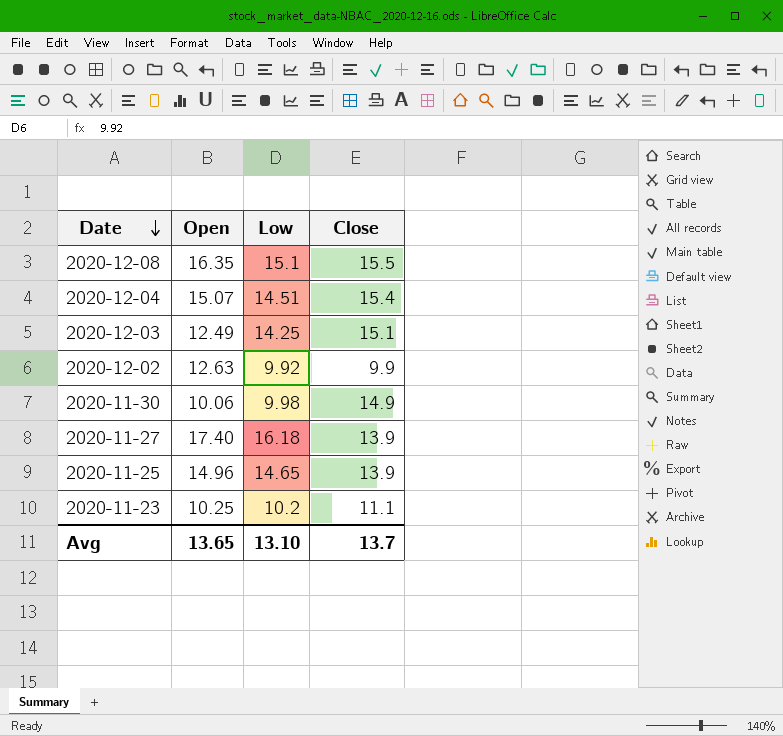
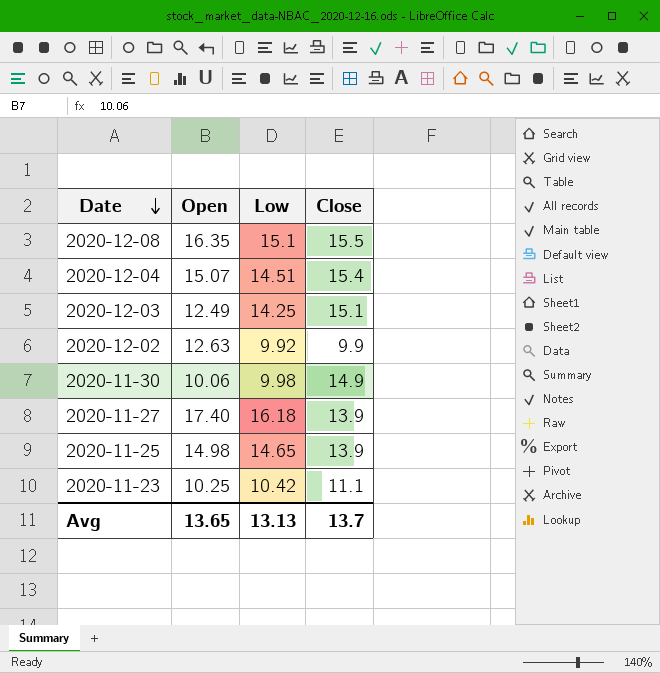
2020-11-25 | Open: 14.96 -> 14.98
2020-11-23 | Low: 10.2 -> 10.42
Avg | Low: 13.10 -> 13.13

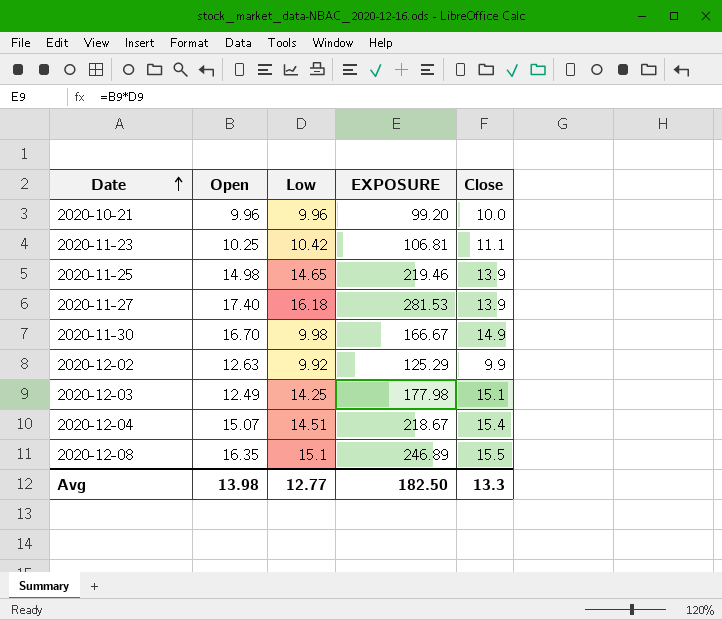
row order: Date descending -> Date ascending
column EXPOSURE | formula: none -> [Open] * [Low]
row 2020-10-21: none -> 9.96 | 9.96 | 99.20 | 10.0
2020-11-30 | Open: 10.06 -> 16.70
Avg | Open: 13.65 -> 13.98
Avg | Low: 13.13 -> 12.77
Avg | Close: 13.7 -> 13.3

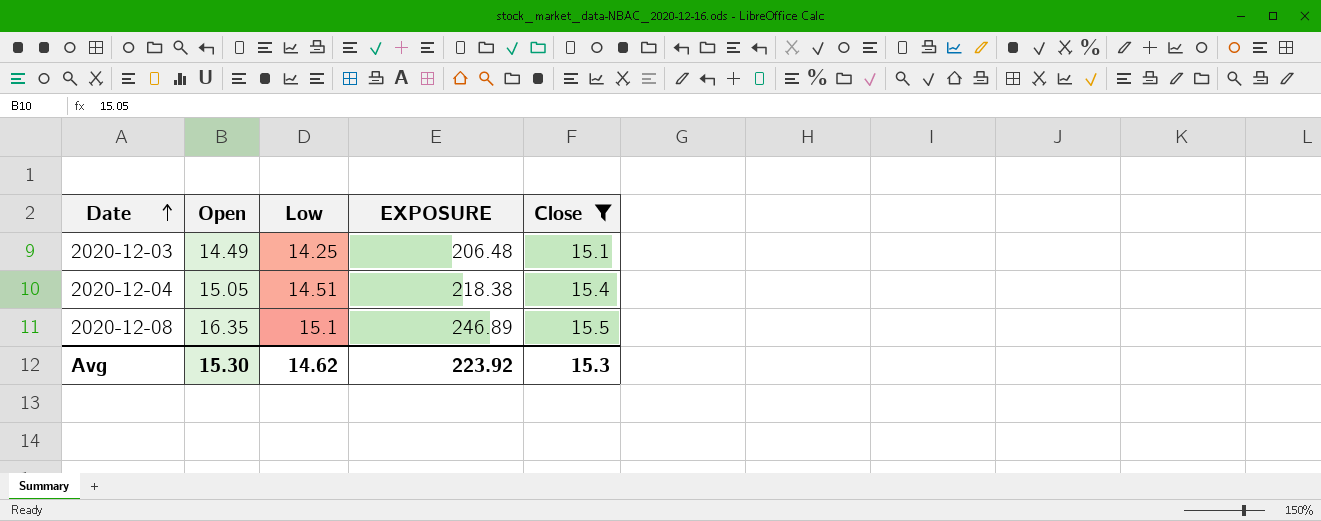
filter: none -> Close >= 15.1
2020-12-03 | Open: 12.49 -> 14.49
2020-12-03 | EXPOSURE: 177.98 -> 206.48
2020-12-04 | Open: 15.07 -> 15.05
2020-12-04 | EXPOSURE: 218.67 -> 218.38
Avg | Open: 13.98 -> 15.30
Avg | Low: 12.77 -> 14.62
Avg | EXPOSURE: 182.50 -> 223.92
Avg | Close: 13.3 -> 15.3

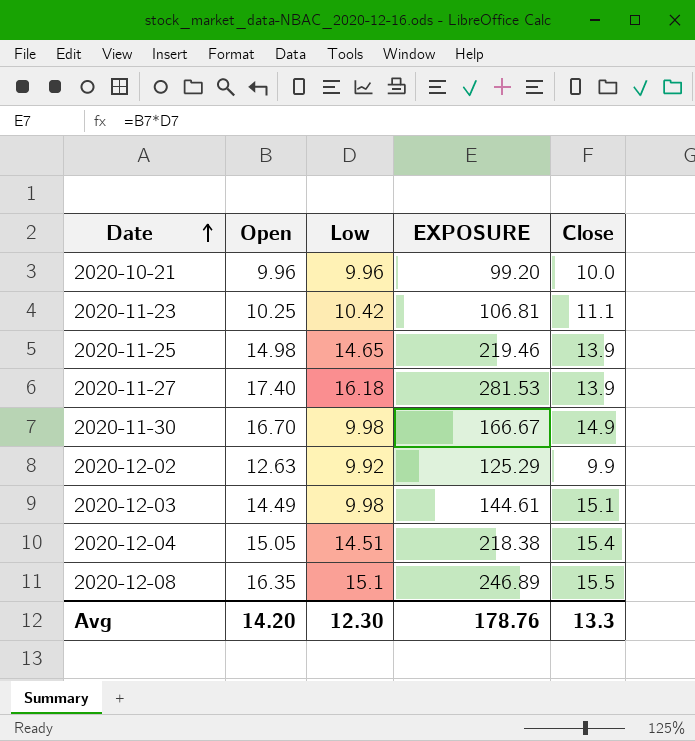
filter: Close >= 15.1 -> none
2020-12-03 | Low: 14.25 -> 9.98
2020-12-03 | EXPOSURE: 206.48 -> 144.61
Avg | Open: 15.30 -> 14.20
Avg | Low: 14.62 -> 12.30
Avg | EXPOSURE: 223.92 -> 178.76
Avg | Close: 15.3 -> 13.3

